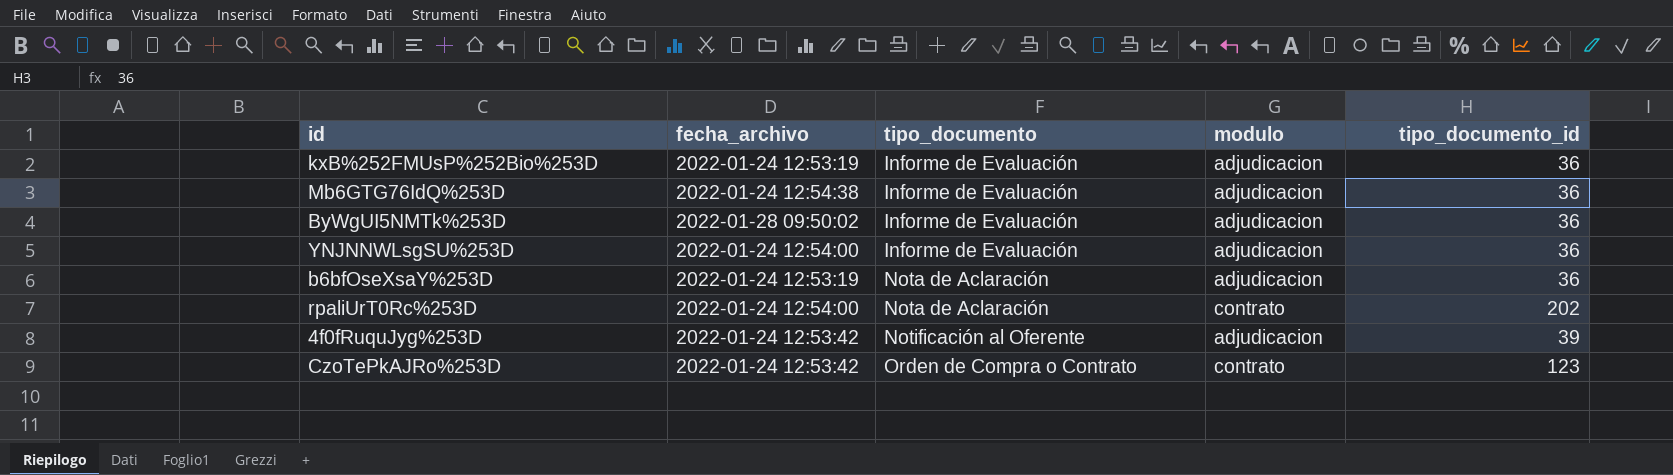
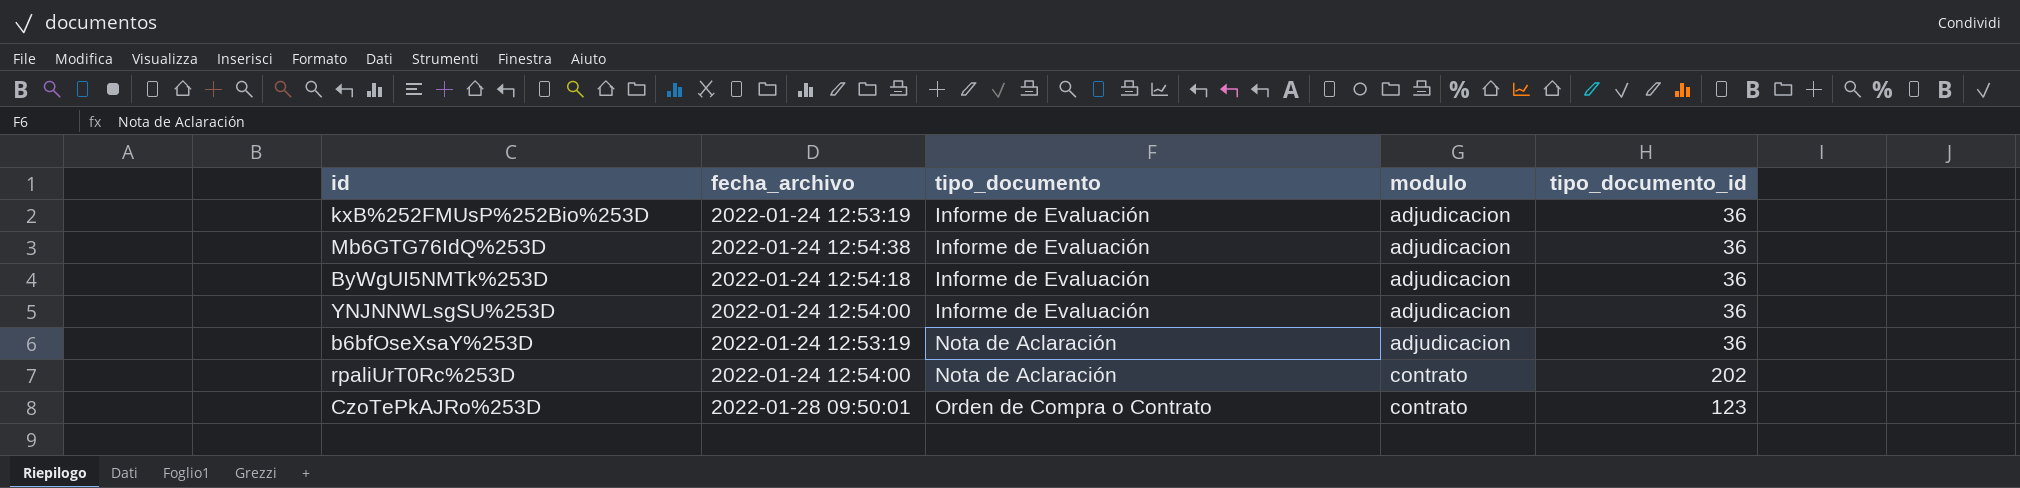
row 4f0fRuquJyg%253D: 2022-01-24 12:53:42 | Notificación al Oferente | adjudicacion | 39 -> none
ByWgUI5NMTk%253D | fecha_archivo: 2022-01-28 09:50:02 -> 2022-01-24 12:54:18
CzoTePkAJRo%253D | fecha_archivo: 2022-01-24 12:53:42 -> 2022-01-28 09:50:01

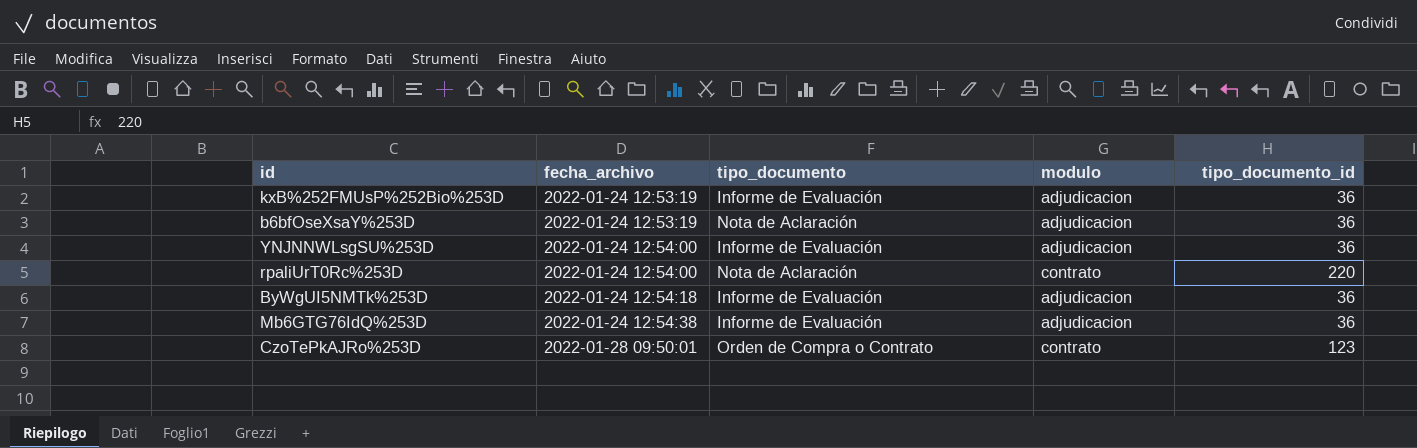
row order: tipo_documento ascending -> fecha_archivo ascending
rpaliUrT0Rc%253D | tipo_documento_id: 202 -> 220

